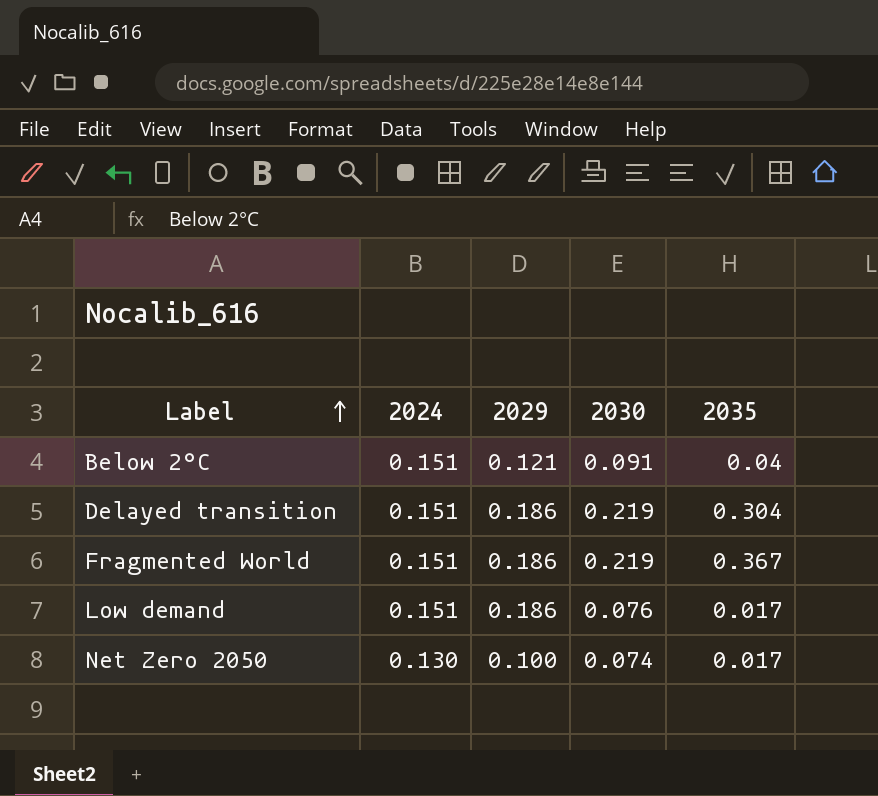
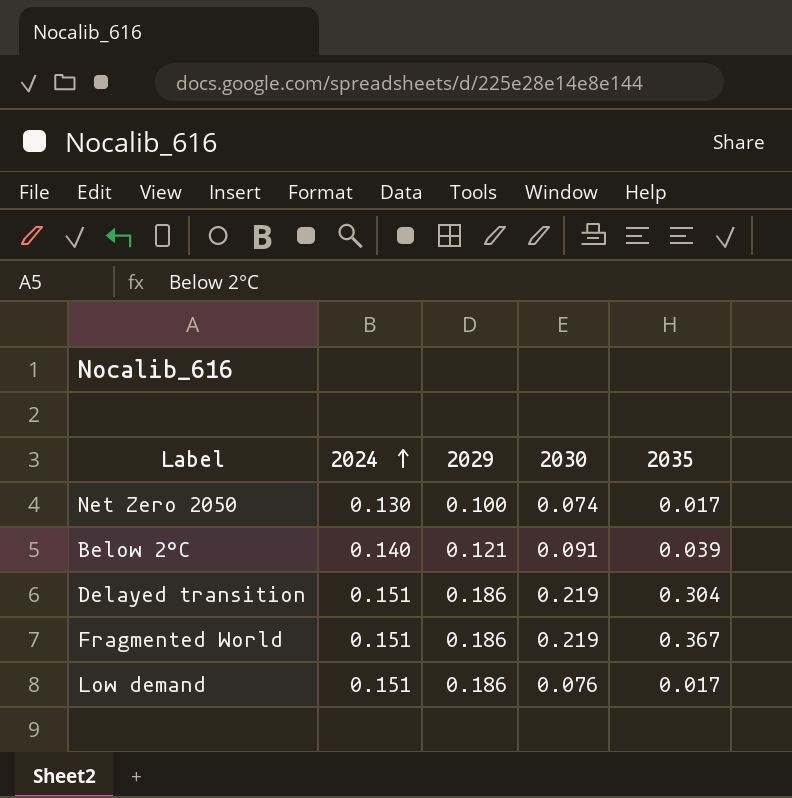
row order: Label ascending -> 2024 ascending
Below 2°C | 2024: 0.151 -> 0.140
Below 2°C | 2035: 0.04 -> 0.039

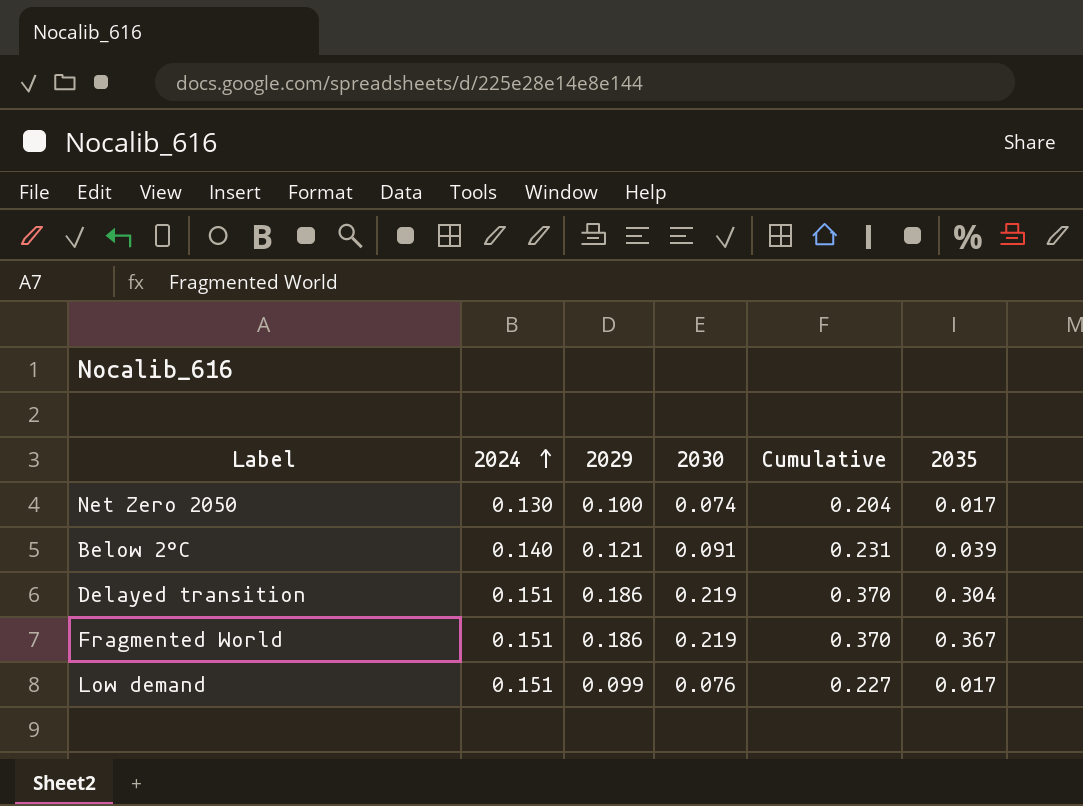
column Cumulative | formula: none -> [2024] + [2030]
Low demand | 2029: 0.186 -> 0.099

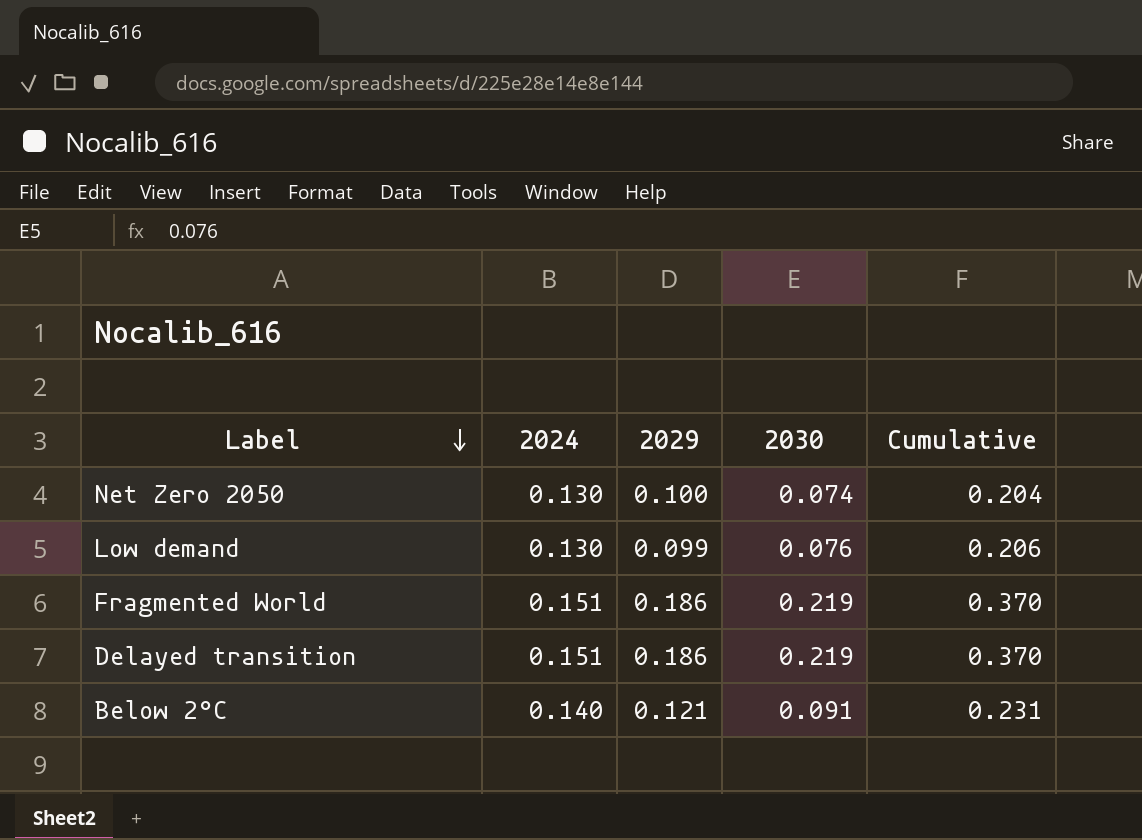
row order: 2024 ascending -> Label descending
column 2035 | position: 6 -> none
Low demand | 2024: 0.151 -> 0.130
Low demand | Cumulative: 0.227 -> 0.206

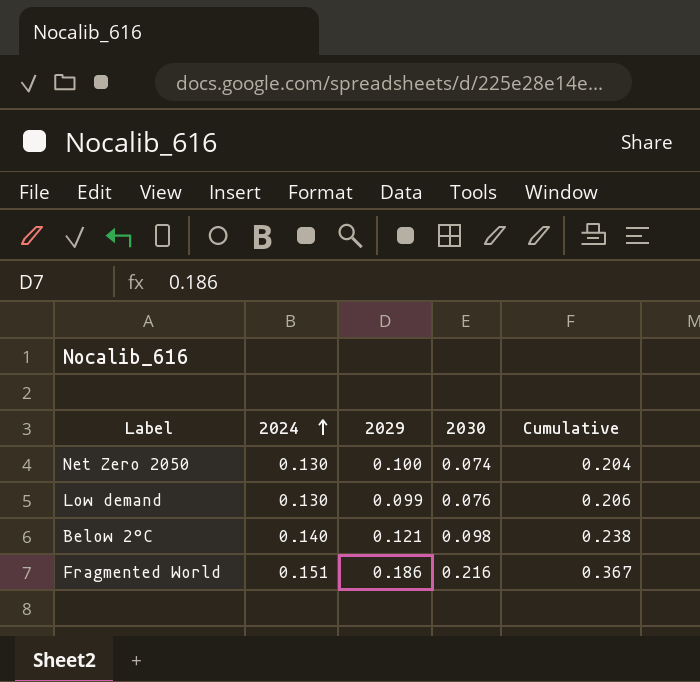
row order: Label descending -> 2024 ascending
row Delayed transition: 0.151 | 0.186 | 0.219 | 0.370 -> none
Below 2°C | 2030: 0.091 -> 0.098
Below 2°C | Cumulative: 0.231 -> 0.238
Fragmented World | 2030: 0.219 -> 0.216
Fragmented World | Cumulative: 0.370 -> 0.367

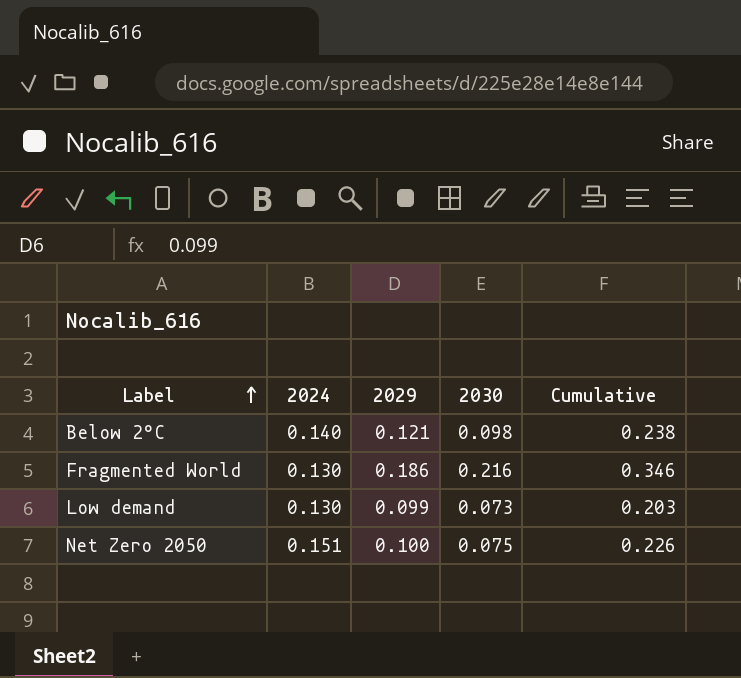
row order: 2024 ascending -> Label ascending
Fragmented World | 2024: 0.151 -> 0.130
Fragmented World | Cumulative: 0.367 -> 0.346
Low demand | 2030: 0.076 -> 0.073
Low demand | Cumulative: 0.206 -> 0.203
Net Zero 2050 | 2024: 0.130 -> 0.151
Net Zero 2050 | 2030: 0.074 -> 0.075
Net Zero 2050 | Cumulative: 0.204 -> 0.226

